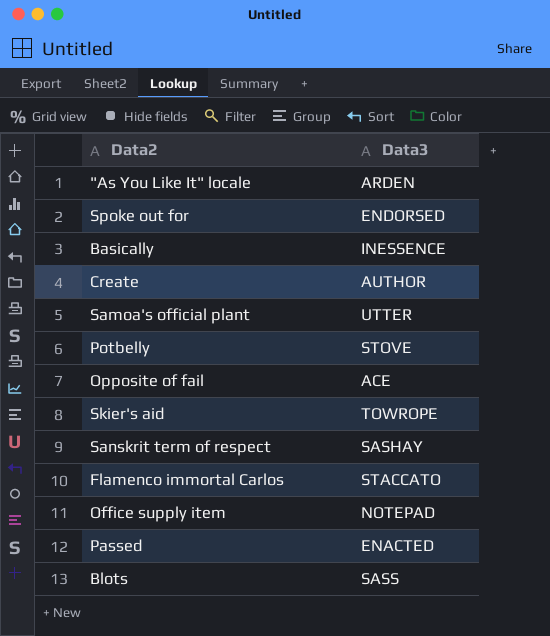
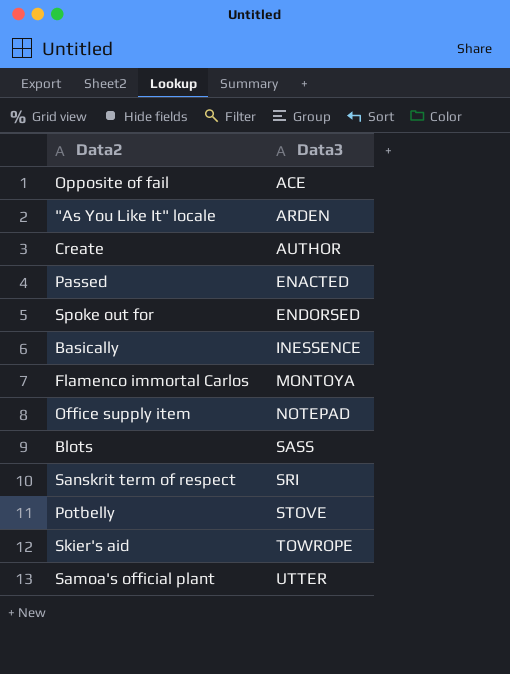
row order: none -> Data3 ascending
Flamenco immortal Carlos | Data3: STACCATO -> MONTOYA
Sanskrit term of respect | Data3: SASHAY -> SRI

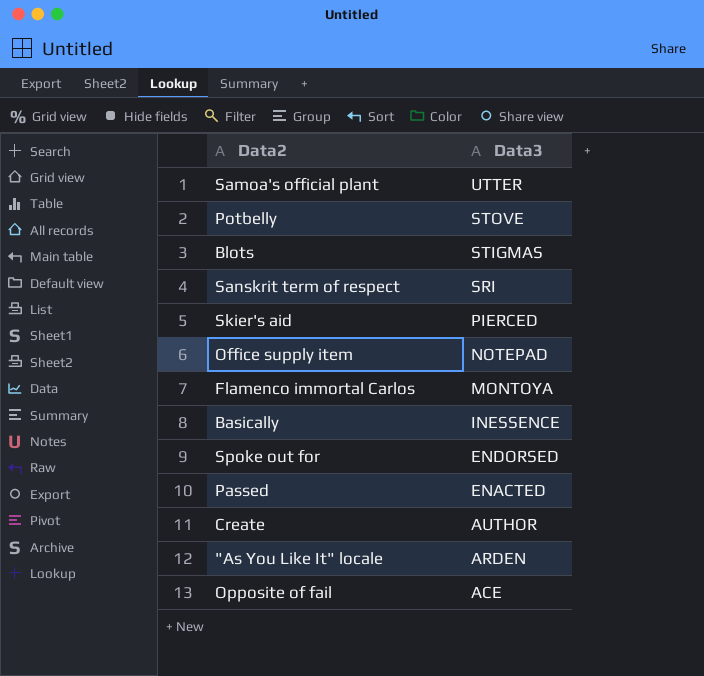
row order: Data3 ascending -> Data3 descending
Blots | Data3: SASS -> STIGMAS
Skier's aid | Data3: TOWROPE -> PIERCED

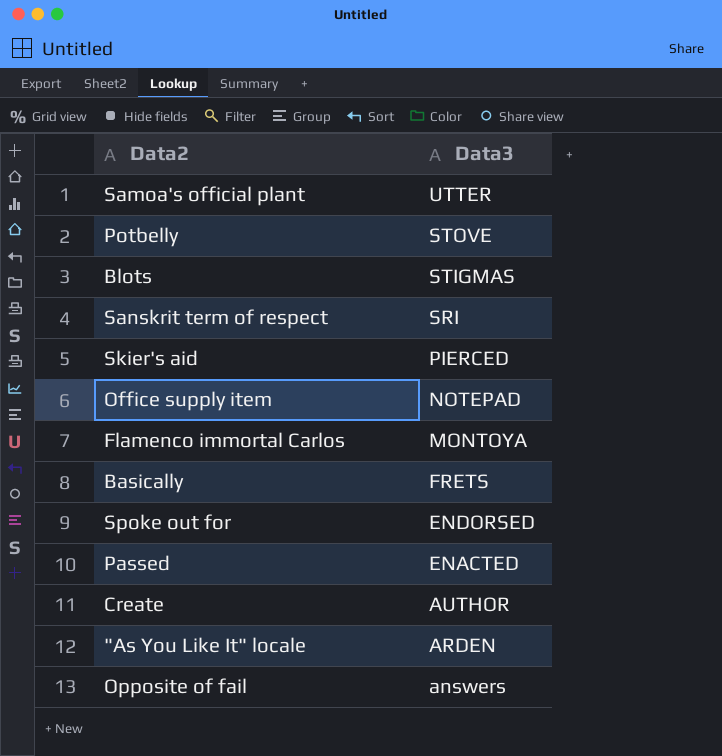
Basically | Data3: INESSENCE -> FRETS
Opposite of fail | Data3: ACE -> answers

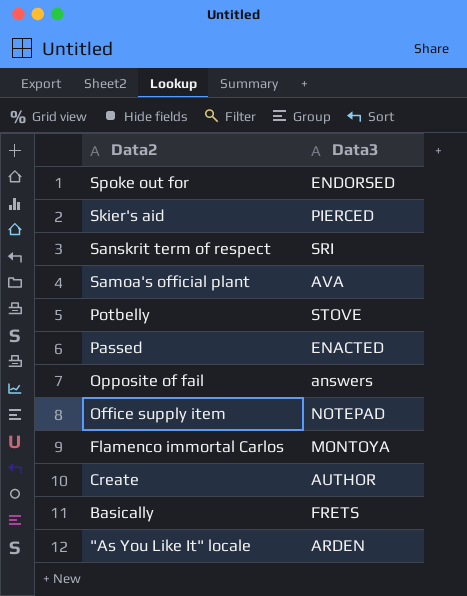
row order: Data3 descending -> Data2 descending
row Blots: STIGMAS -> none
Samoa's official plant | Data3: UTTER -> AVA

